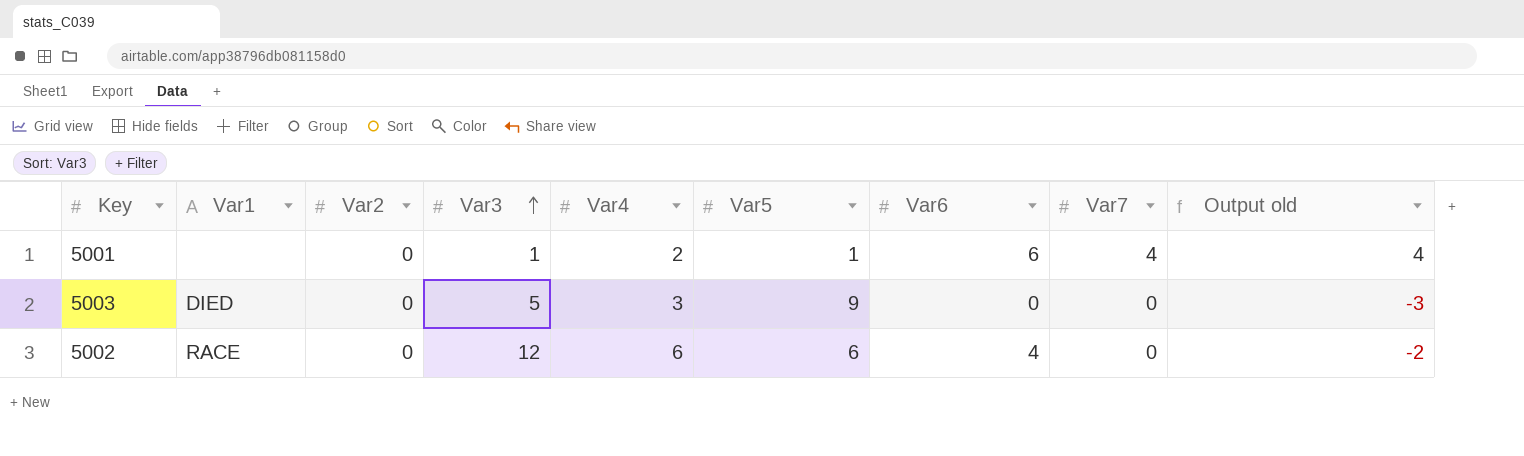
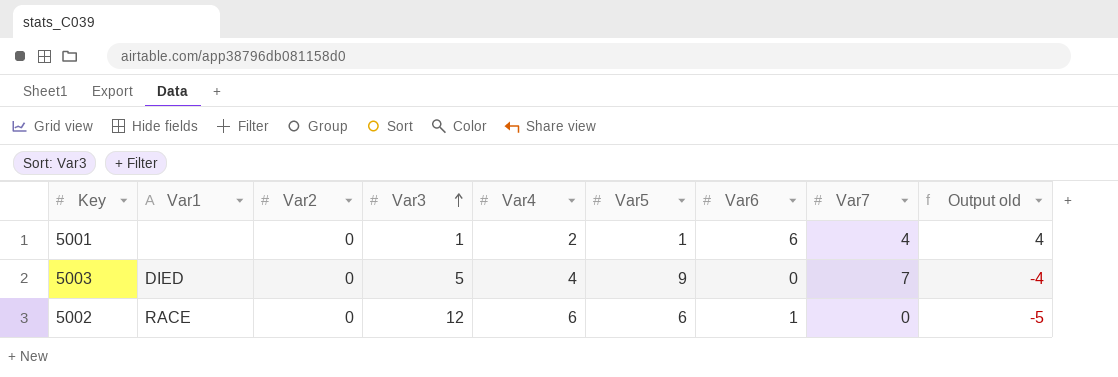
5003 | Var4: 3 -> 4
5003 | Var7: 0 -> 7
5003 | Output old: -3 -> -4
5002 | Var6: 4 -> 1
5002 | Output old: -2 -> -5

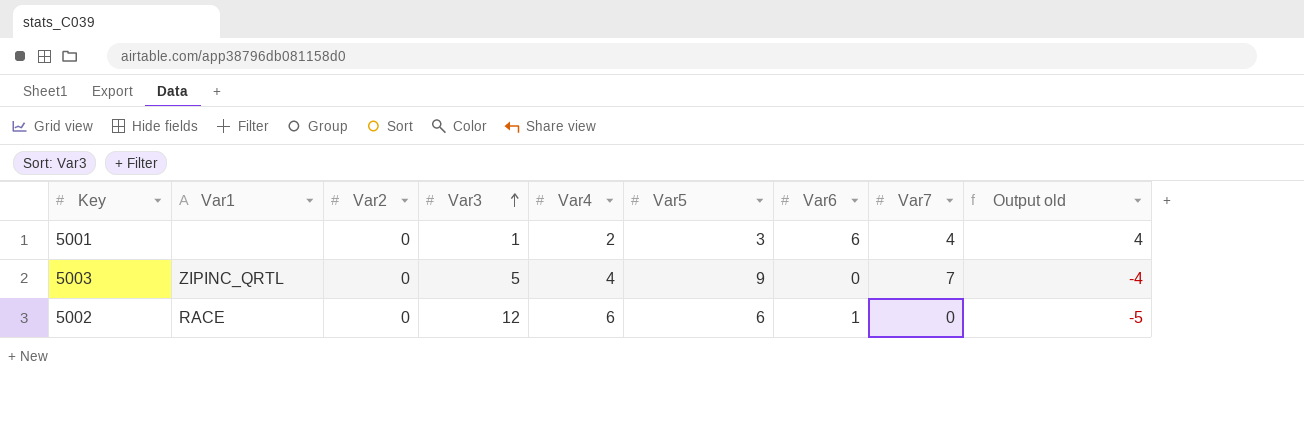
5001 | Var5: 1 -> 3
5003 | Var1: DIED -> ZIPINC_QRTL

